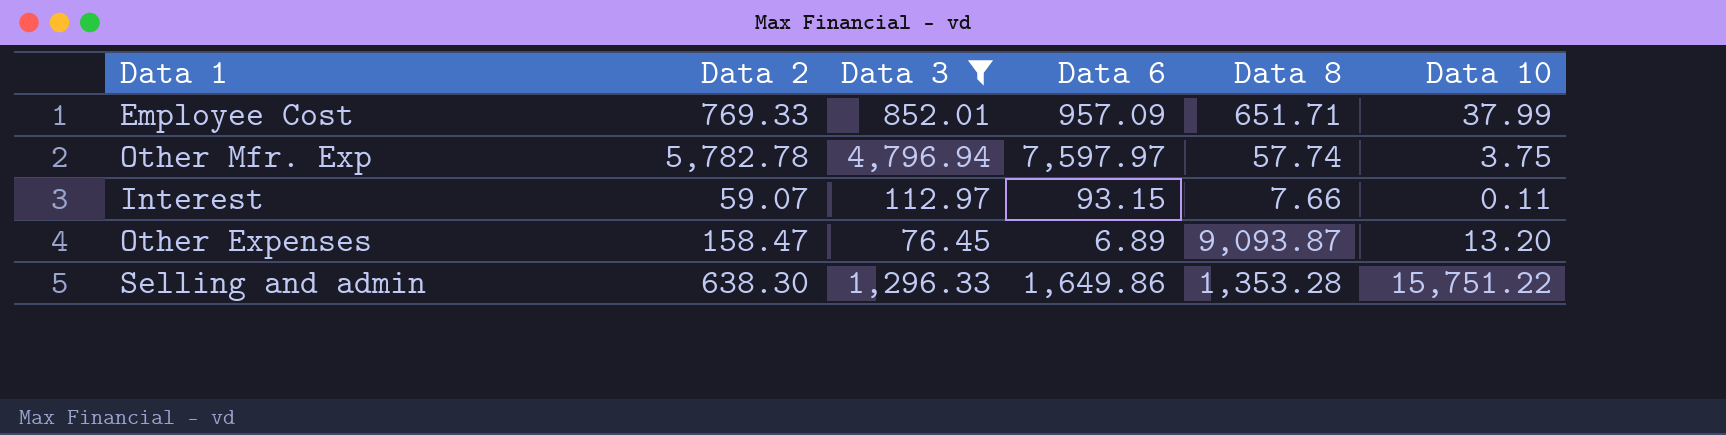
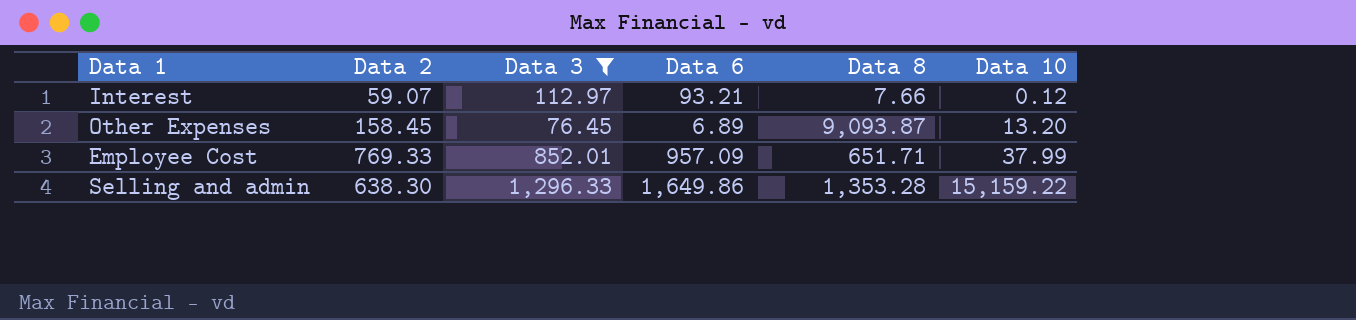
row order: none -> Data 10 ascending
row Other Mfr. Exp: 5,782.78 | 4,796.94 | 7,597.97 | 57.74 | 3.75 -> none
Interest | Data 6: 93.15 -> 93.21
Interest | Data 10: 0.11 -> 0.12
Other Expenses | Data 2: 158.47 -> 158.45
Selling and admin | Data 10: 15,751.22 -> 15,159.22

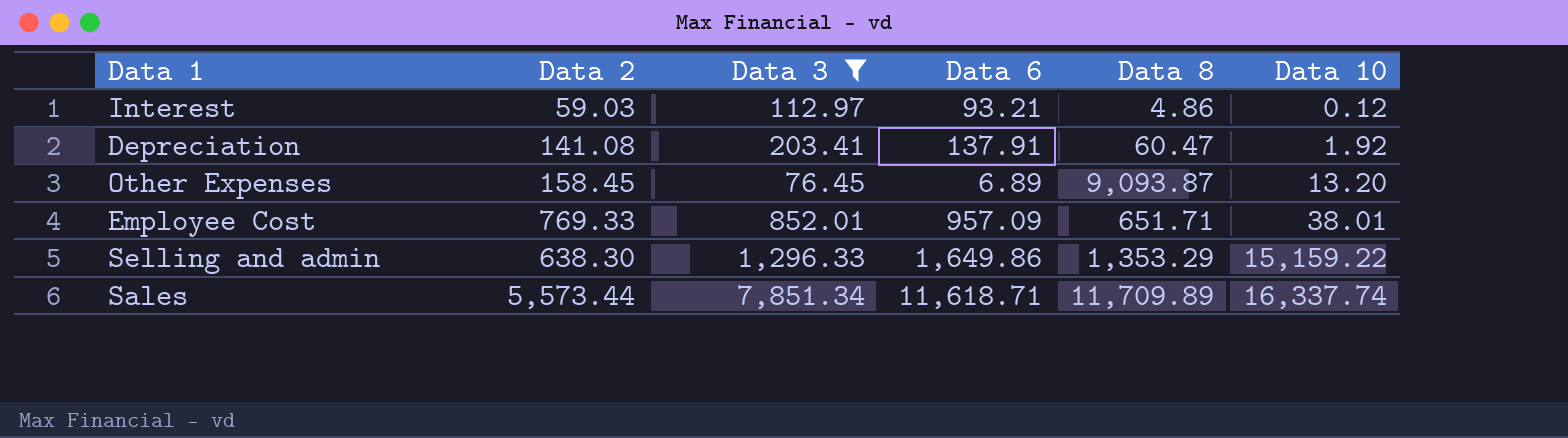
Interest | Data 2: 59.07 -> 59.03
Interest | Data 8: 7.66 -> 4.86
row Depreciation: none -> 141.08 | 203.41 | 137.91 | 60.47 | 1.92
Employee Cost | Data 10: 37.99 -> 38.01
Selling and admin | Data 8: 1,353.28 -> 1,353.29
row Sales: none -> 5,573.44 | 7,851.34 | 11,618.71 | 11,709.89 | 16,337.74

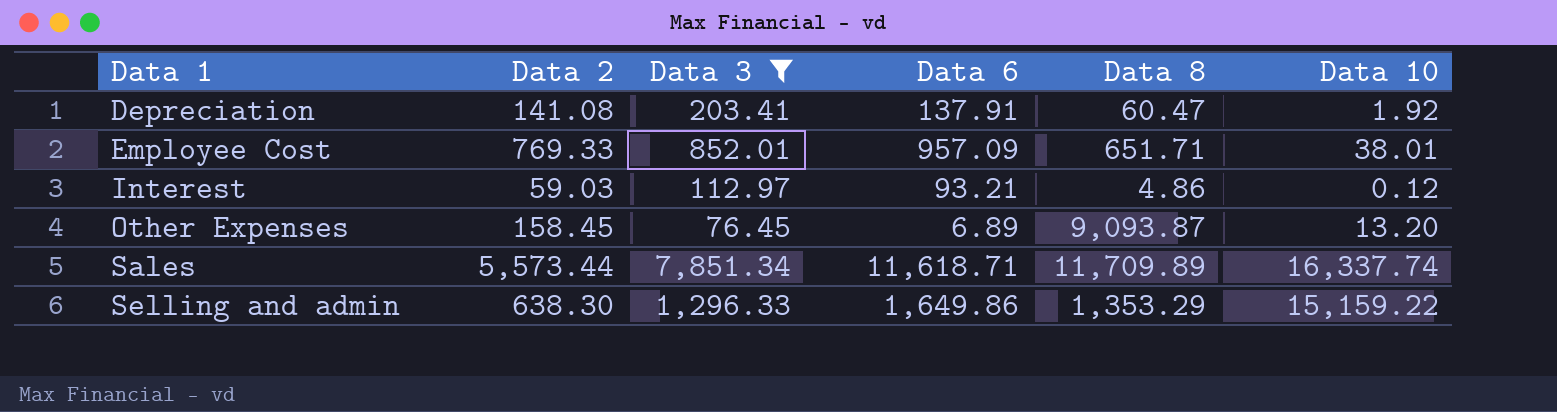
row order: Data 10 ascending -> Data 1 ascending

